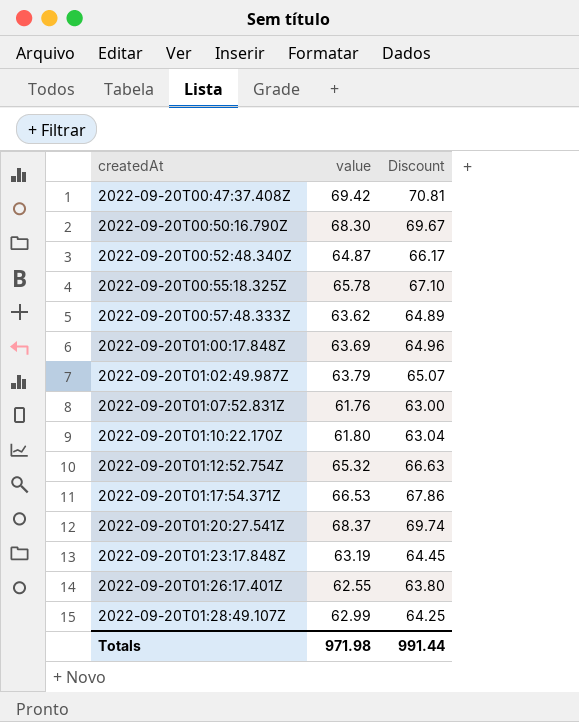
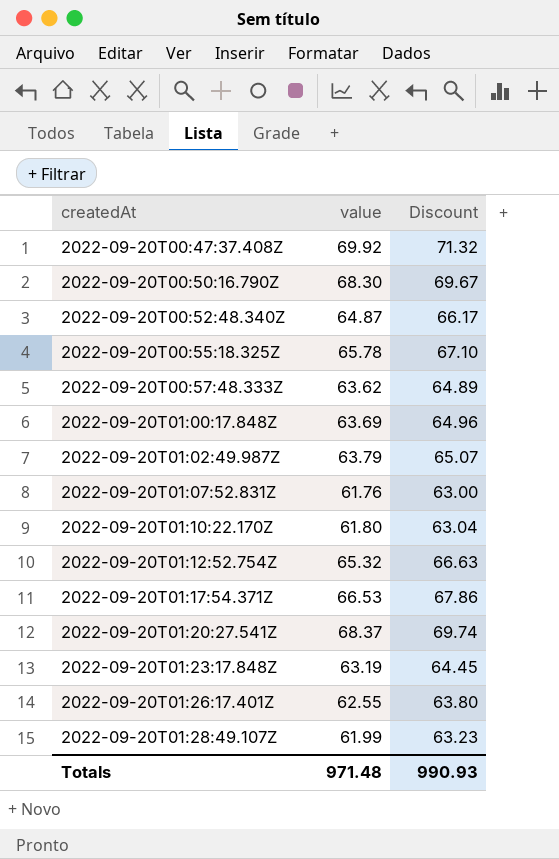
2022-09-20T00:47:37.408Z | value: 69.42 -> 69.92
2022-09-20T00:47:37.408Z | Discount: 70.81 -> 71.32
2022-09-20T01:28:49.107Z | value: 62.99 -> 61.99
2022-09-20T01:28:49.107Z | Discount: 64.25 -> 63.23
Totals | value: 971.98 -> 971.48
Totals | Discount: 991.44 -> 990.93

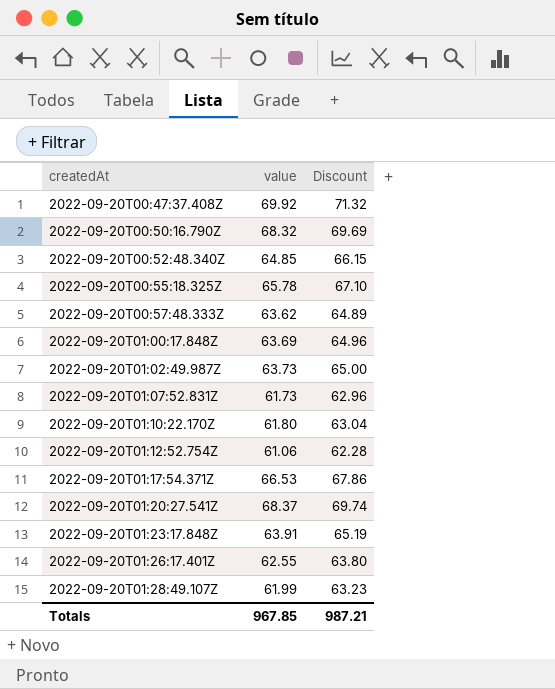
2022-09-20T00:50:16.790Z | value: 68.30 -> 68.32
2022-09-20T00:50:16.790Z | Discount: 69.67 -> 69.69
2022-09-20T00:52:48.340Z | value: 64.87 -> 64.85
2022-09-20T00:52:48.340Z | Discount: 66.17 -> 66.15
2022-09-20T01:02:49.987Z | value: 63.79 -> 63.73
2022-09-20T01:02:49.987Z | Discount: 65.07 -> 65.00
2022-09-20T01:07:52.831Z | value: 61.76 -> 61.73
2022-09-20T01:07:52.831Z | Discount: 63.00 -> 62.96
2022-09-20T01:12:52.754Z | value: 65.32 -> 61.06
2022-09-20T01:12:52.754Z | Discount: 66.63 -> 62.28
2022-09-20T01:23:17.848Z | value: 63.19 -> 63.91
2022-09-20T01:23:17.848Z | Discount: 64.45 -> 65.19
Totals | value: 971.48 -> 967.85
Totals | Discount: 990.93 -> 987.21

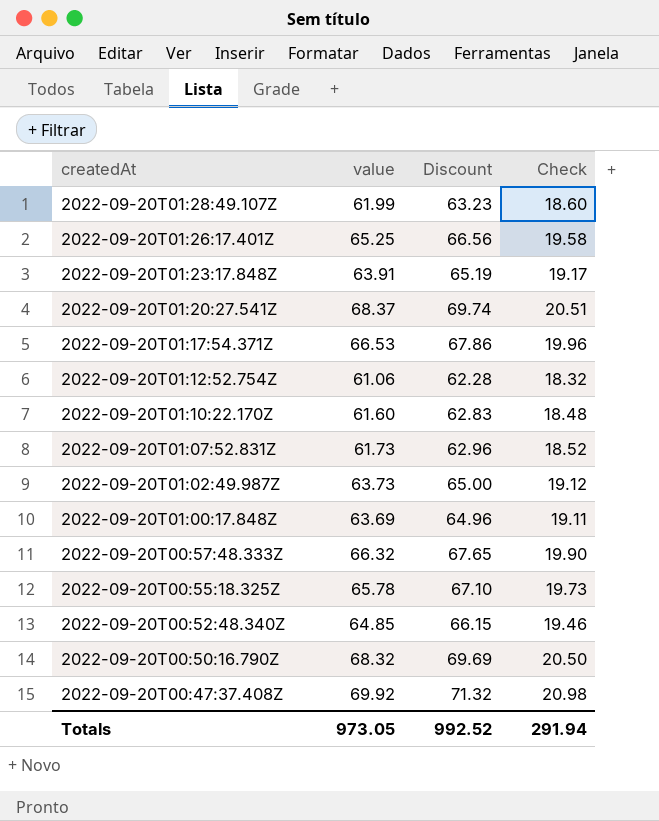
row order: createdAt ascending -> createdAt descending
column Check | formula: none -> [value] * 0.3
2022-09-20T01:26:17.401Z | value: 62.55 -> 65.25
2022-09-20T01:26:17.401Z | Discount: 63.80 -> 66.56
2022-09-20T01:10:22.170Z | value: 61.80 -> 61.60
2022-09-20T01:10:22.170Z | Discount: 63.04 -> 62.83
2022-09-20T00:57:48.333Z | value: 63.62 -> 66.32
2022-09-20T00:57:48.333Z | Discount: 64.89 -> 67.65
Totals | value: 967.85 -> 973.05
Totals | Discount: 987.21 -> 992.52

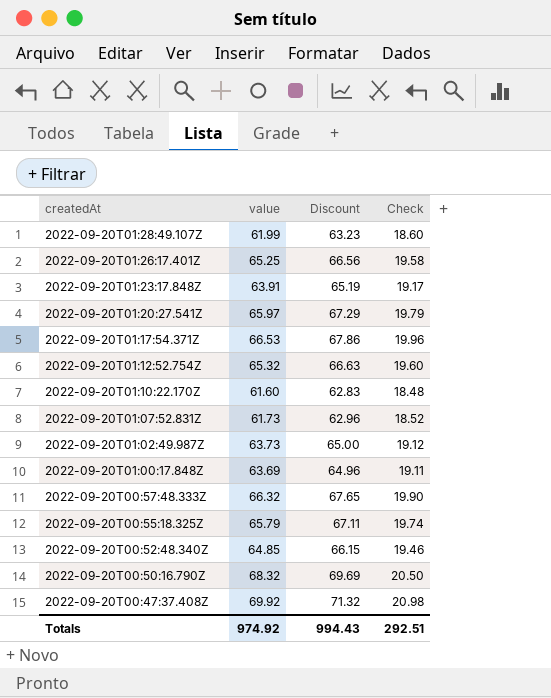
2022-09-20T01:20:27.541Z | value: 68.37 -> 65.97
2022-09-20T01:20:27.541Z | Discount: 69.74 -> 67.29
2022-09-20T01:20:27.541Z | Check: 20.51 -> 19.79
2022-09-20T01:12:52.754Z | value: 61.06 -> 65.32
2022-09-20T01:12:52.754Z | Discount: 62.28 -> 66.63
2022-09-20T01:12:52.754Z | Check: 18.32 -> 19.60
2022-09-20T00:55:18.325Z | value: 65.78 -> 65.79
2022-09-20T00:55:18.325Z | Discount: 67.10 -> 67.11
2022-09-20T00:55:18.325Z | Check: 19.73 -> 19.74
Totals | value: 973.05 -> 974.92
Totals | Discount: 992.52 -> 994.43
Totals | Check: 291.94 -> 292.51

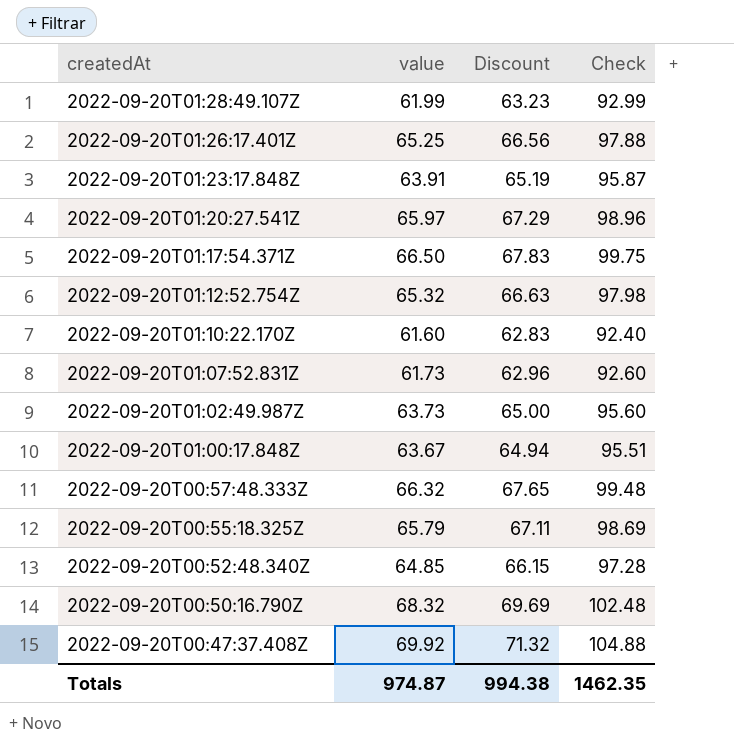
column Check | formula: [value] * 0.3 -> [value] * 1.5
2022-09-20T01:17:54.371Z | value: 66.53 -> 66.50
2022-09-20T01:17:54.371Z | Discount: 67.86 -> 67.83
2022-09-20T01:00:17.848Z | value: 63.69 -> 63.67
2022-09-20T01:00:17.848Z | Discount: 64.96 -> 64.94
Totals | value: 974.92 -> 974.87
Totals | Discount: 994.43 -> 994.38
Totals | Check: 292.51 -> 1462.35

